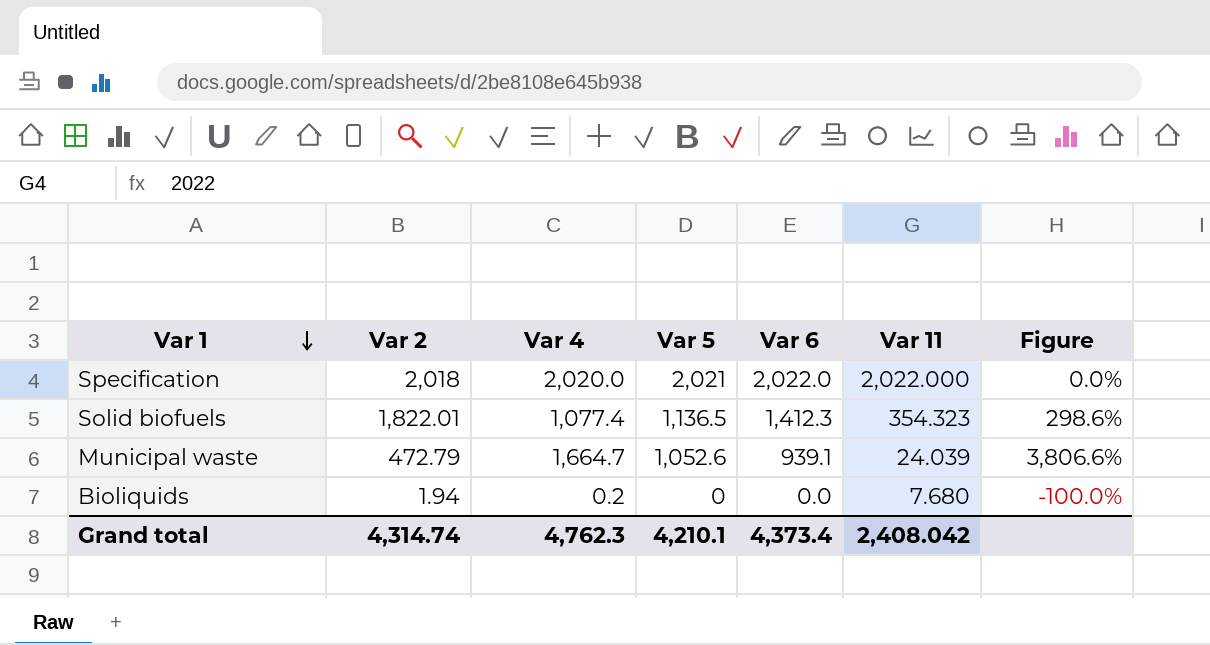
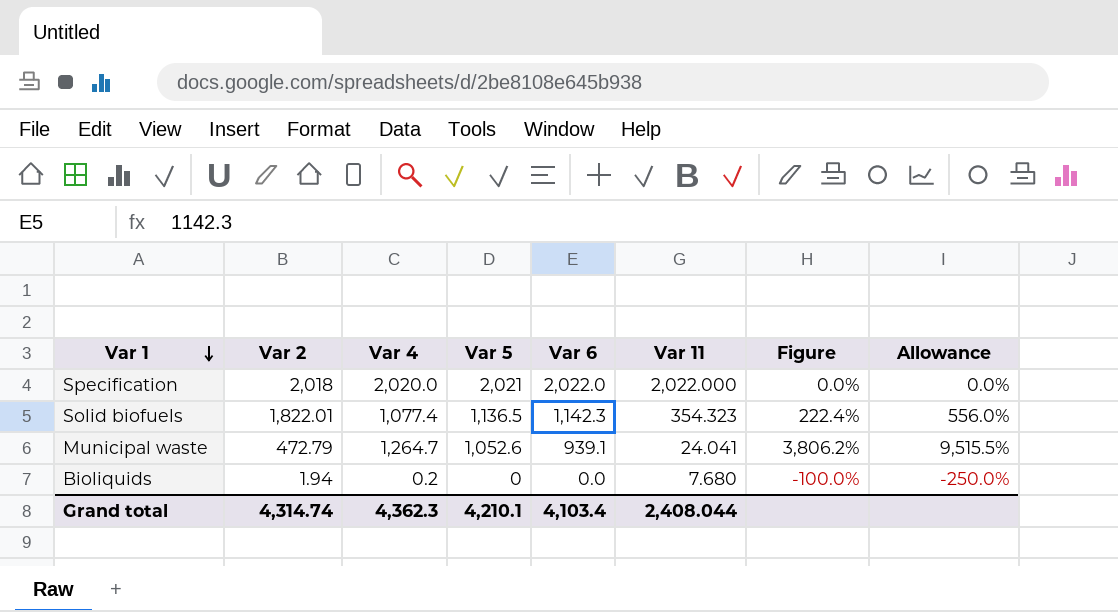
column Allowance | formula: none -> [Figure] * 2.5
Solid biofuels | Var 6: 1,412.3 -> 1,142.3
Solid biofuels | Figure: 298.6% -> 222.4%
Municipal waste | Var 4: 1,664.7 -> 1,264.7
Municipal waste | Var 11: 24.039 -> 24.041
Municipal waste | Figure: 3,806.6% -> 3,806.2%
Grand total | Var 4: 4,762.3 -> 4,362.3
Grand total | Var 6: 4,373.4 -> 4,103.4
Grand total | Var 11: 2,408.042 -> 2,408.044

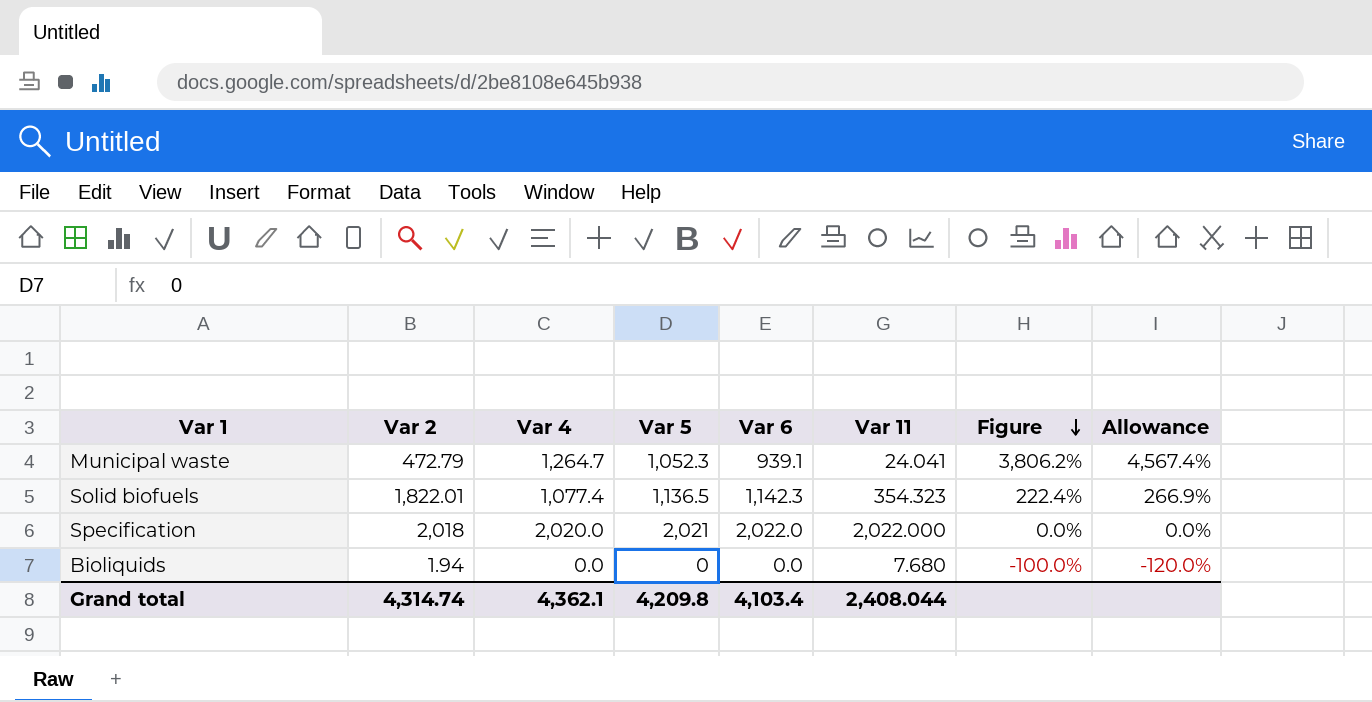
row order: Var 1 descending -> Figure descending
column Allowance | formula: [Figure] * 2.5 -> [Figure] * 1.2
Municipal waste | Var 5: 1,052.6 -> 1,052.3
Bioliquids | Var 4: 0.2 -> 0.0
Grand total | Var 4: 4,362.3 -> 4,362.1
Grand total | Var 5: 4,210.1 -> 4,209.8

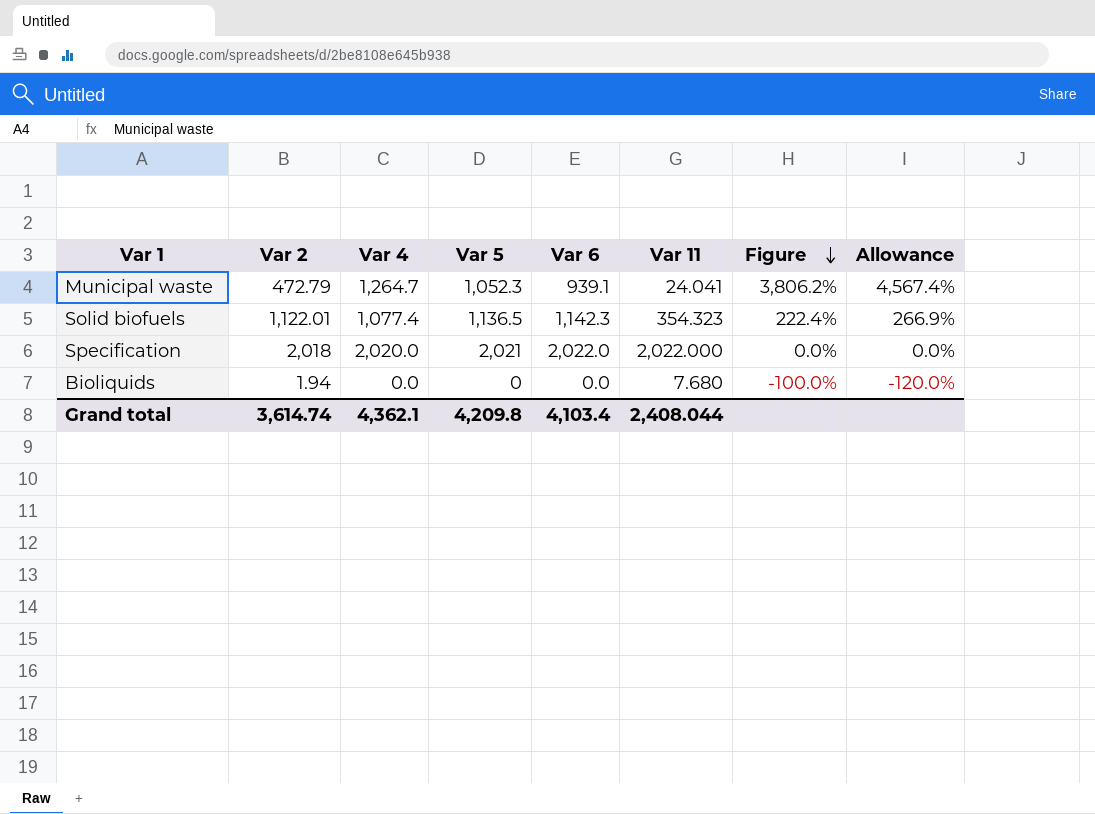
Solid biofuels | Var 2: 1,822.01 -> 1,122.01
Grand total | Var 2: 4,314.74 -> 3,614.74

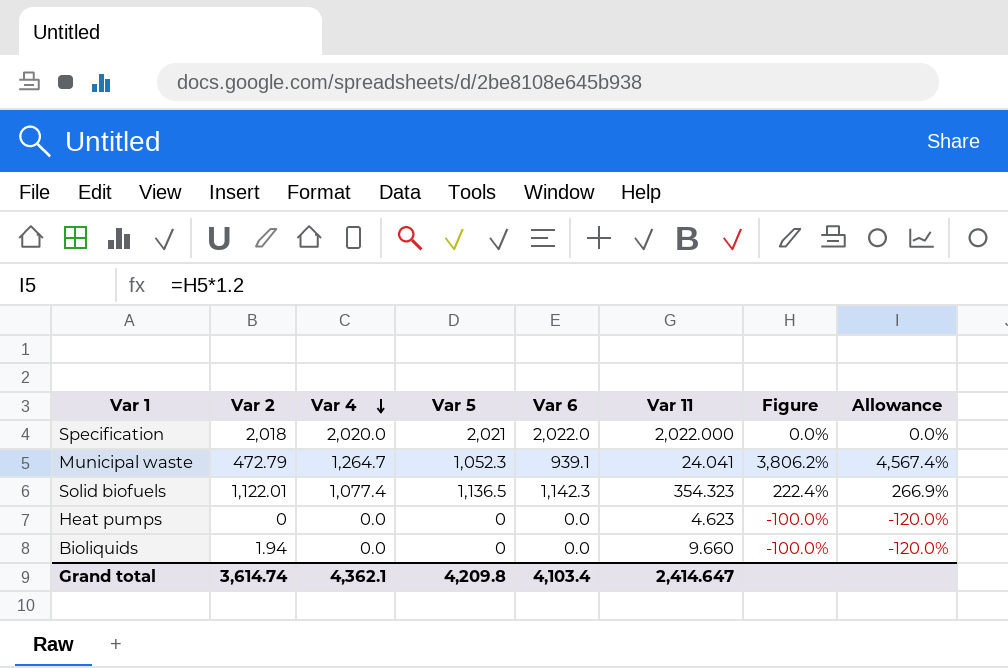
row order: Figure descending -> Var 4 descending
row Heat pumps: none -> 0 | 0.0 | 0 | 0.0 | 4.623 | -100.0% | -120.0%
Bioliquids | Var 11: 7.680 -> 9.660
Grand total | Var 11: 2,408.044 -> 2,414.647

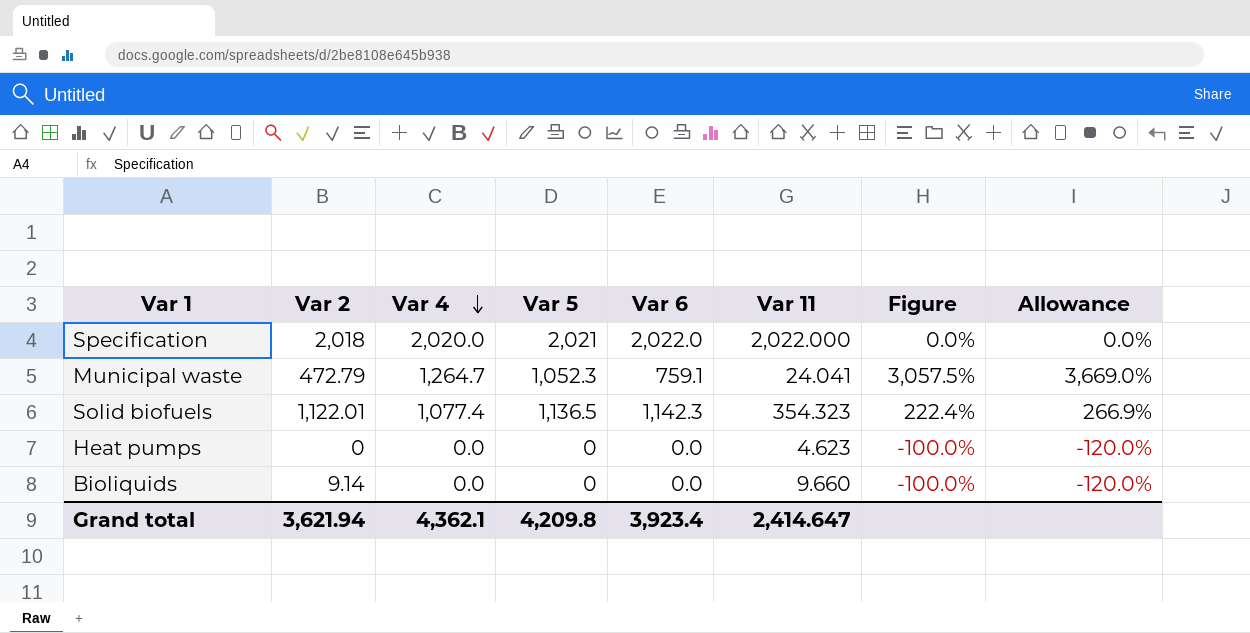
Municipal waste | Var 6: 939.1 -> 759.1
Municipal waste | Figure: 3,806.2% -> 3,057.5%
Municipal waste | Allowance: 4,567.4% -> 3,669.0%
Bioliquids | Var 2: 1.94 -> 9.14
Grand total | Var 2: 3,614.74 -> 3,621.94
Grand total | Var 6: 4,103.4 -> 3,923.4

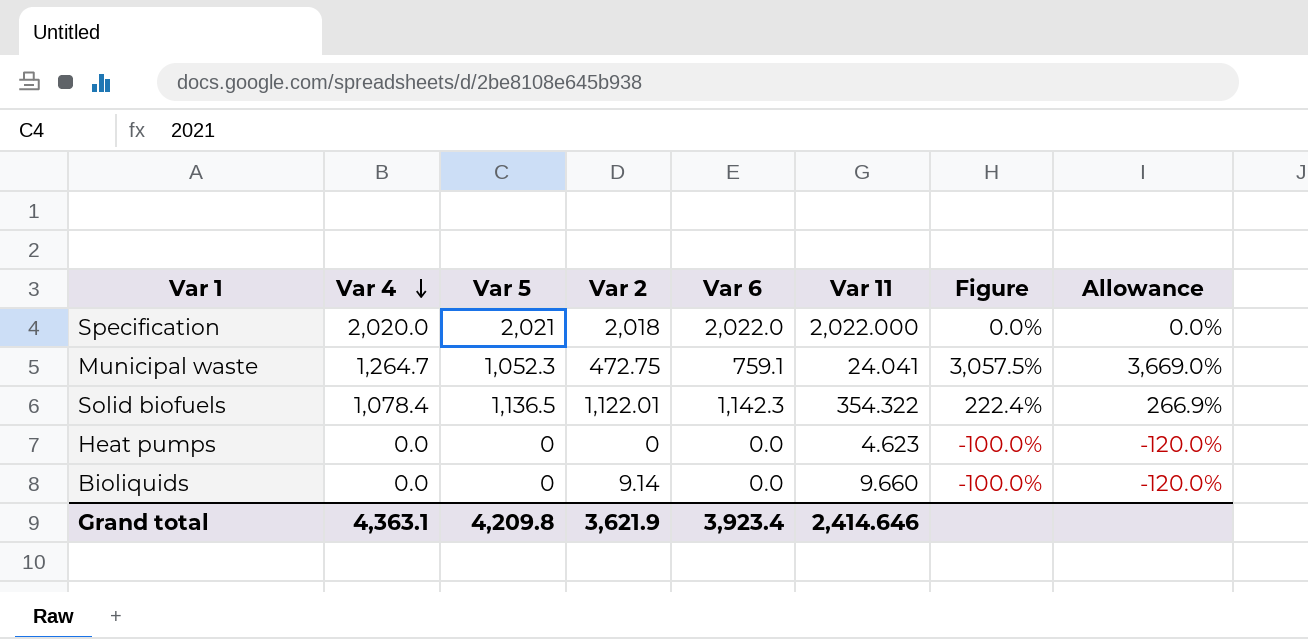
column Var 2 | position: 2 -> 4
Municipal waste | Var 2: 472.79 -> 472.75
Solid biofuels | Var 4: 1,077.4 -> 1,078.4
Solid biofuels | Var 11: 354.323 -> 354.322
Grand total | Var 4: 4,362.1 -> 4,363.1
Grand total | Var 2: 3,621.94 -> 3,621.9
Grand total | Var 11: 2,414.647 -> 2,414.646

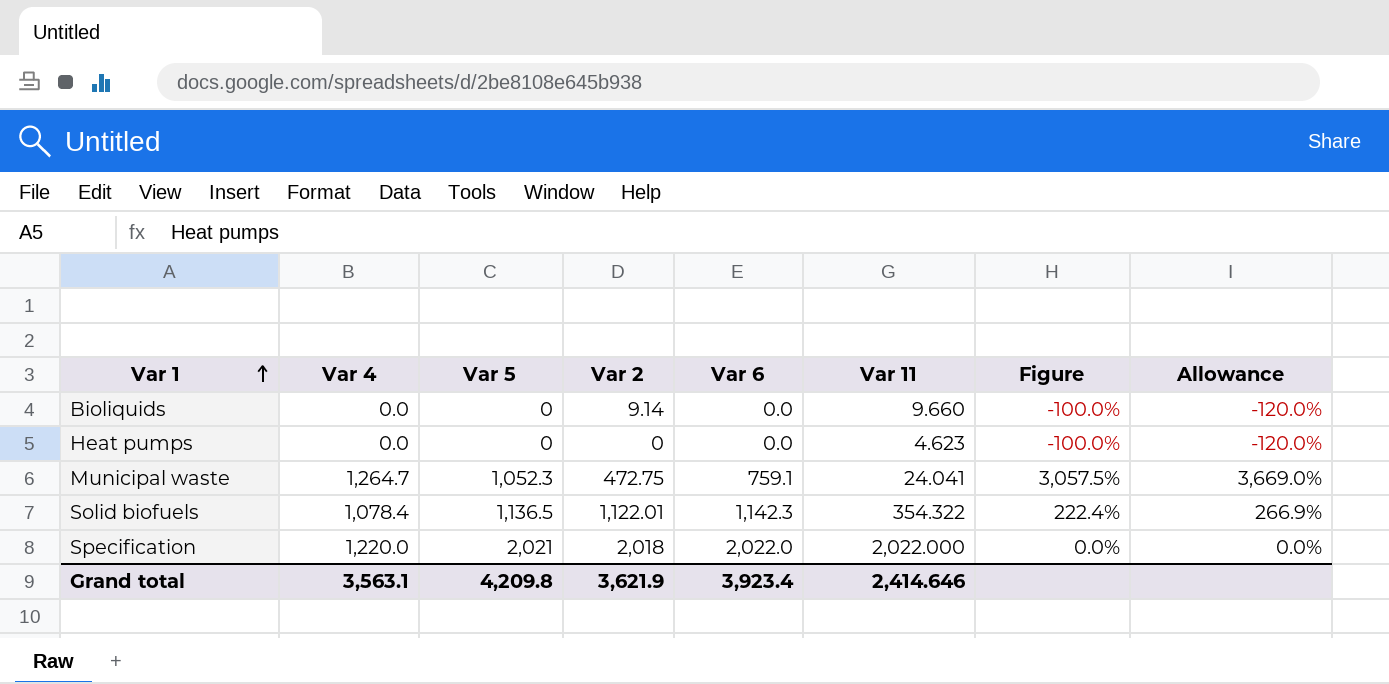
row order: Var 4 descending -> Var 1 ascending
Specification | Var 4: 2,020.0 -> 1,220.0
Grand total | Var 4: 4,363.1 -> 3,563.1

